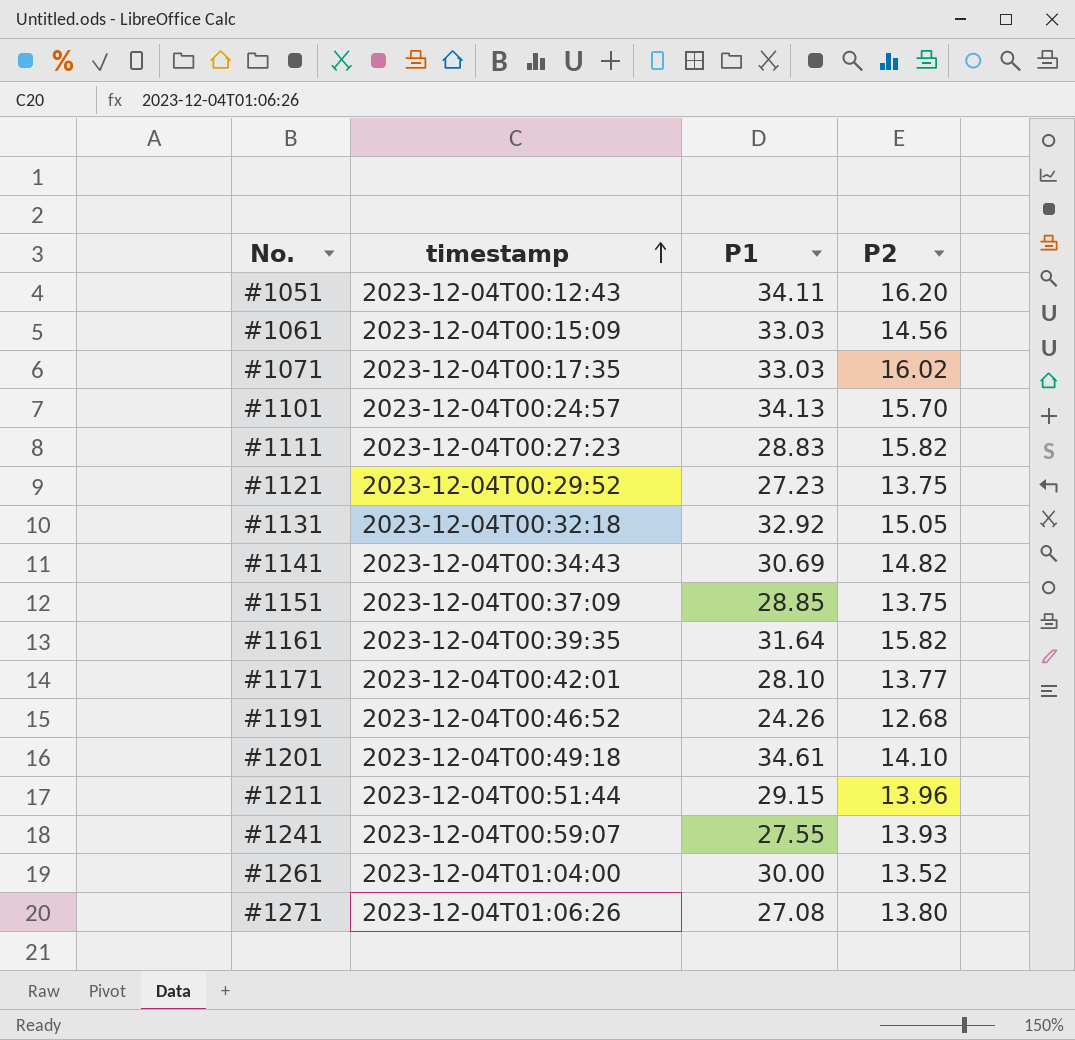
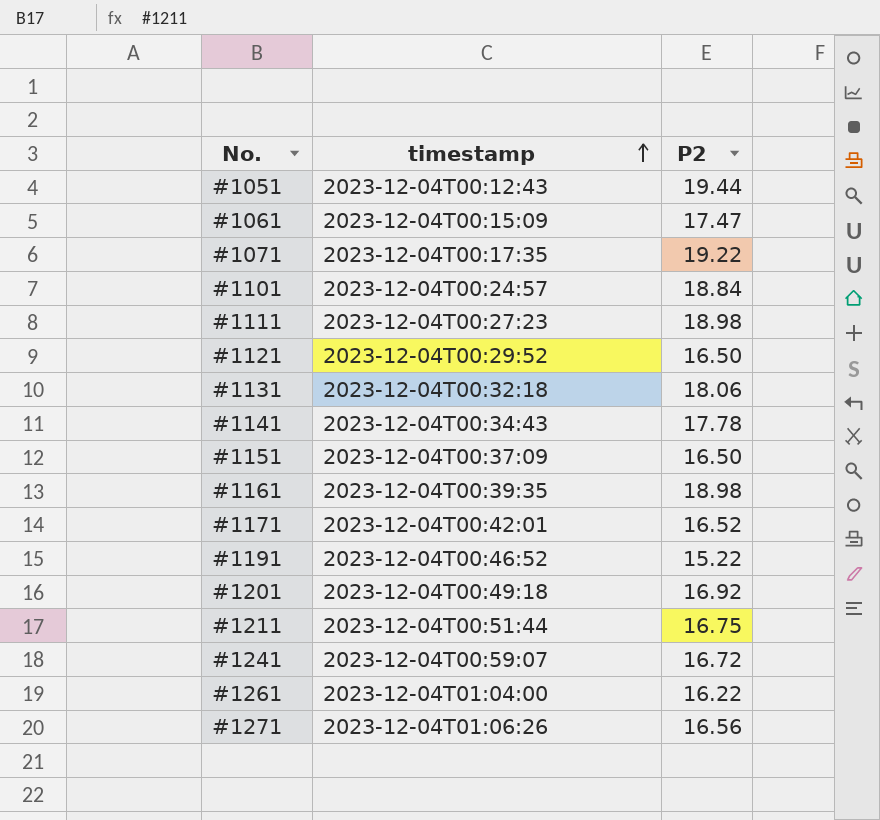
column P1 | position: 3 -> none
#1051 | P2: 16.20 -> 19.44
#1061 | P2: 14.56 -> 17.47
#1071 | P2: 16.02 -> 19.22
#1101 | P2: 15.70 -> 18.84
#1111 | P2: 15.82 -> 18.98
#1121 | P2: 13.75 -> 16.50
#1131 | P2: 15.05 -> 18.06
#1141 | P2: 14.82 -> 17.78
#1151 | P2: 13.75 -> 16.50
#1161 | P2: 15.82 -> 18.98
#1171 | P2: 13.77 -> 16.52
#1191 | P2: 12.68 -> 15.22
#1201 | P2: 14.10 -> 16.92
#1211 | P2: 13.96 -> 16.75
#1241 | P2: 13.93 -> 16.72
#1261 | P2: 13.52 -> 16.22
#1271 | P2: 13.80 -> 16.56

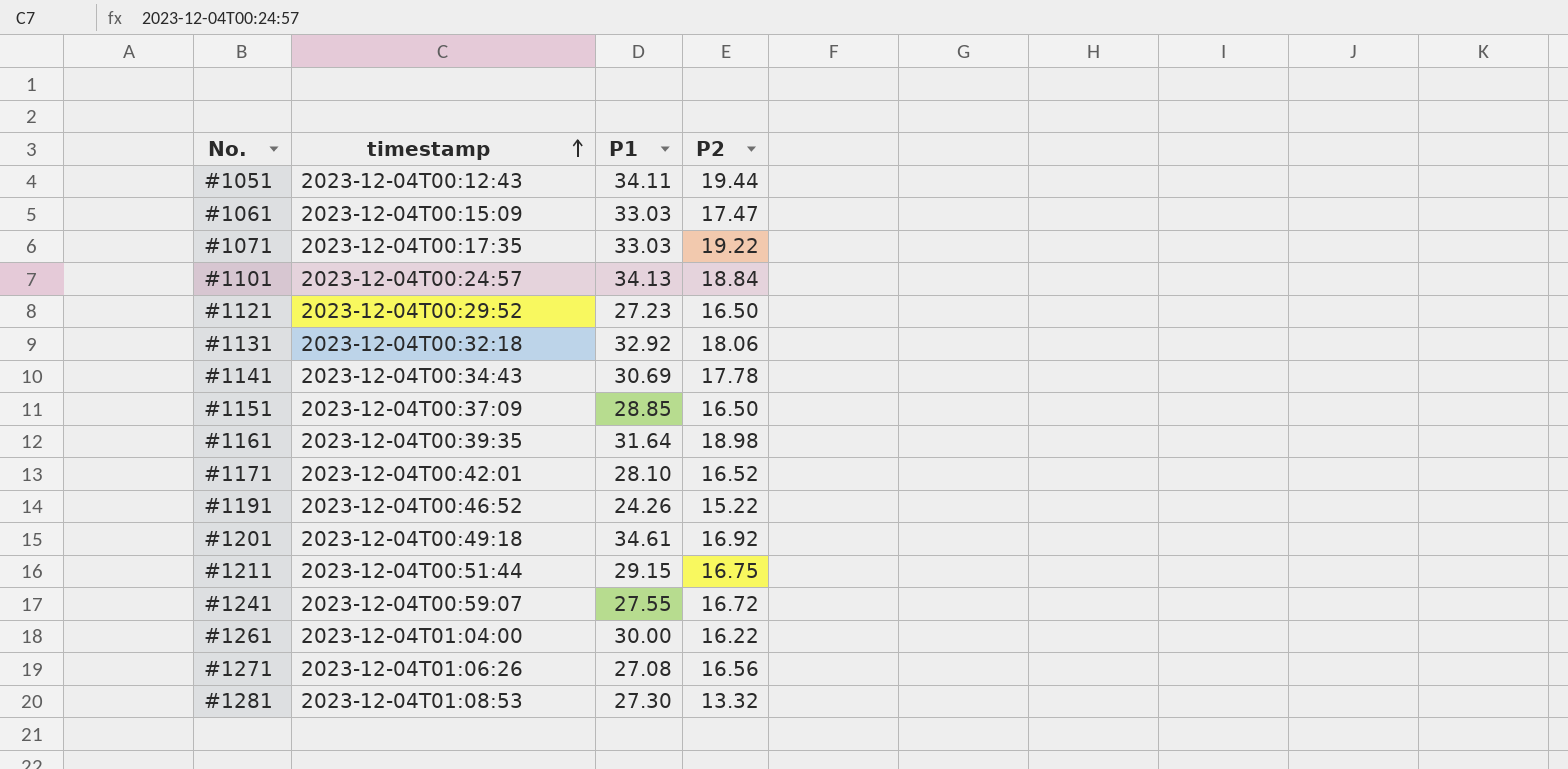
column P1 | position: none -> 3
row #1111: 2023-12-04T00:27:23 | 18.98 -> none
row #1281: none -> 2023-12-04T01:08:53 | 27.30 | 13.32

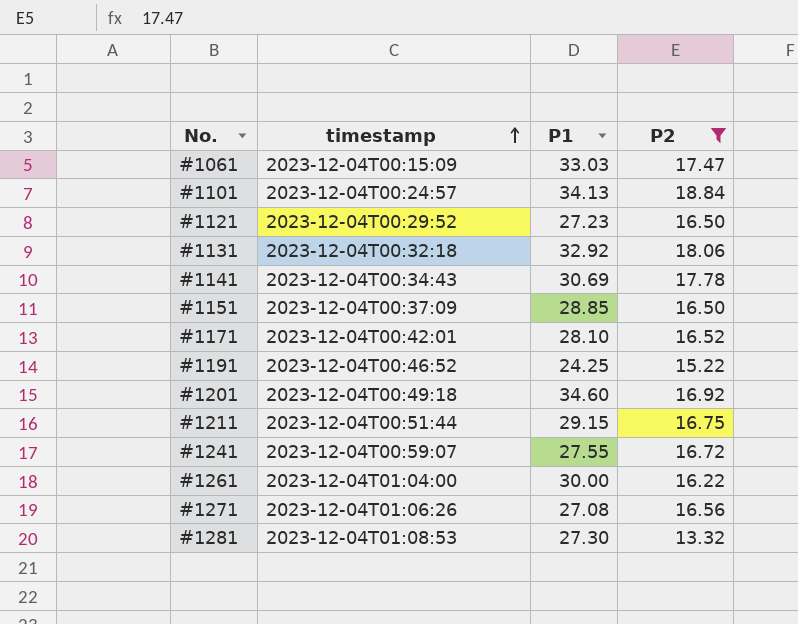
filter: none -> P2 <= 18.84
#1191 | P1: 24.26 -> 24.25
#1201 | P1: 34.61 -> 34.60

